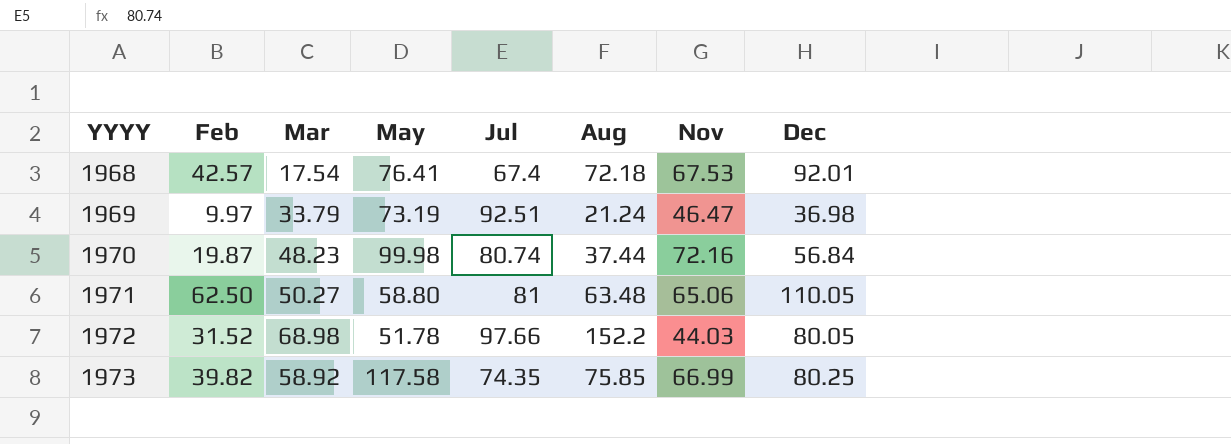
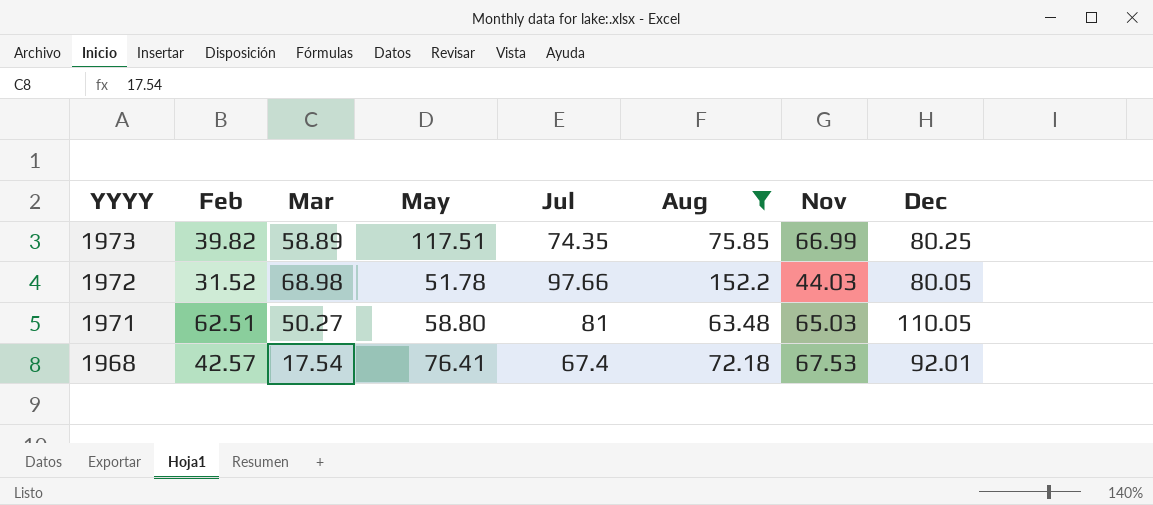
filter: none -> Aug >= 63.48
row order: YYYY ascending -> YYYY descending
1973 | Mar: 58.92 -> 58.89
1973 | May: 117.58 -> 117.51
1971 | Feb: 62.50 -> 62.51
1971 | Nov: 65.06 -> 65.03

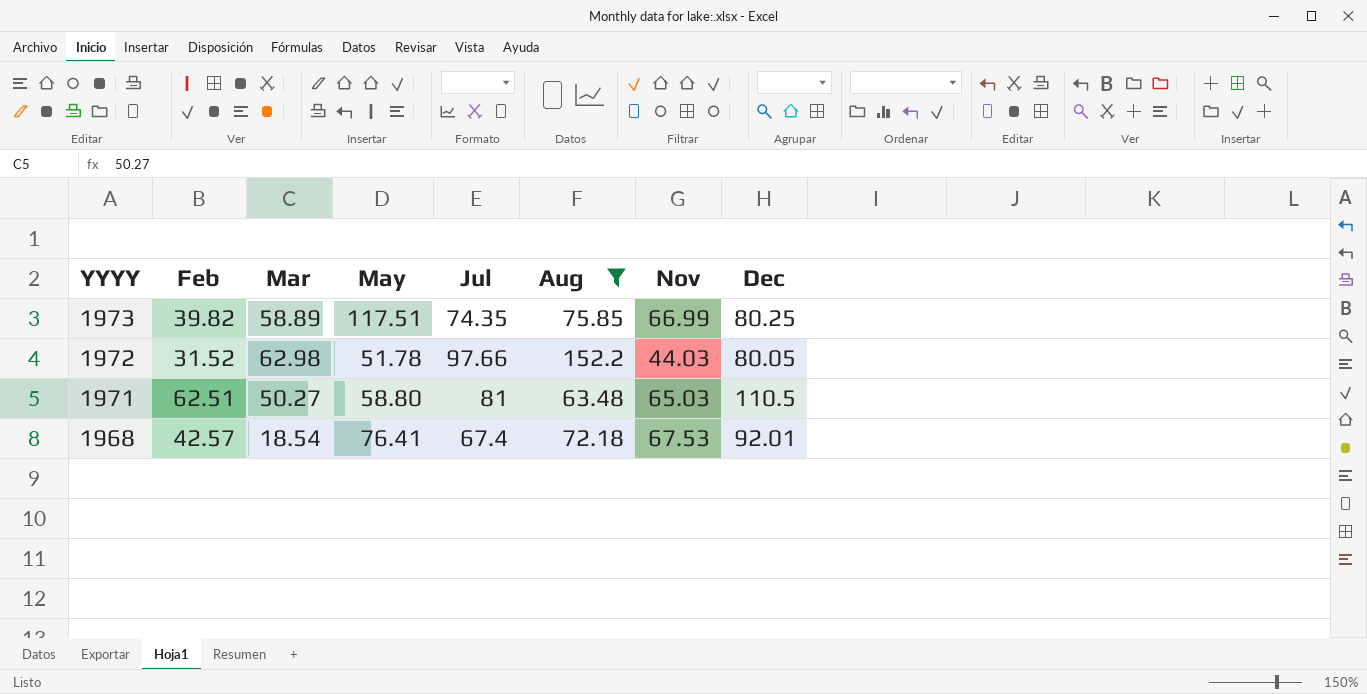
1972 | Mar: 68.98 -> 62.98
1971 | Dec: 110.05 -> 110.5
1968 | Mar: 17.54 -> 18.54

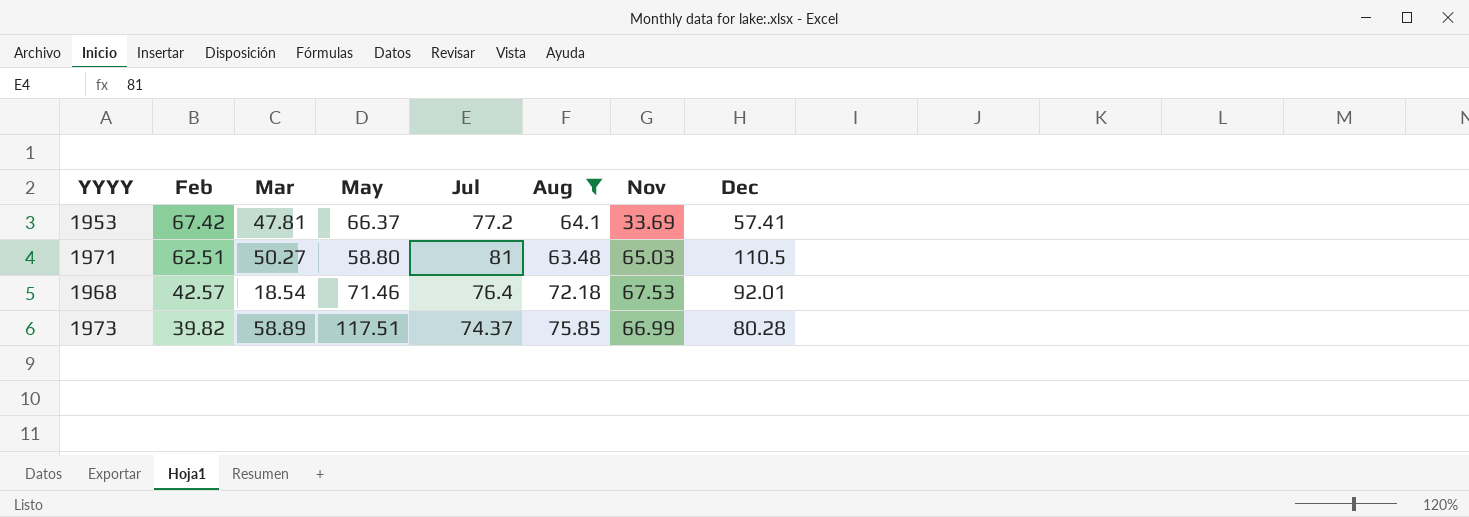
row order: YYYY descending -> Feb descending
row 1972: 31.52 | 62.98 | 51.78 | 97.66 | 152.2 | 44.03 | 80.05 -> none
row 1953: none -> 67.42 | 47.81 | 66.37 | 77.2 | 64.1 | 33.69 | 57.41
1968 | May: 76.41 -> 71.46
1968 | Jul: 67.4 -> 76.4
1973 | Jul: 74.35 -> 74.37
1973 | Dec: 80.25 -> 80.28

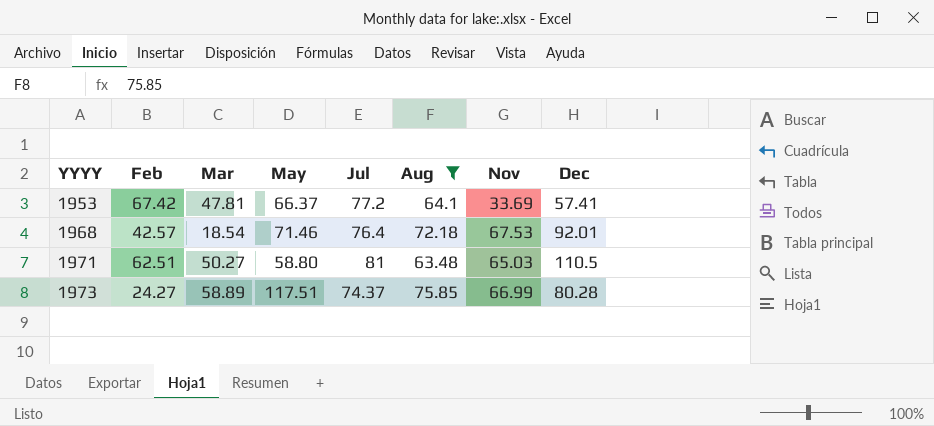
row order: Feb descending -> YYYY ascending
1973 | Feb: 39.82 -> 24.27

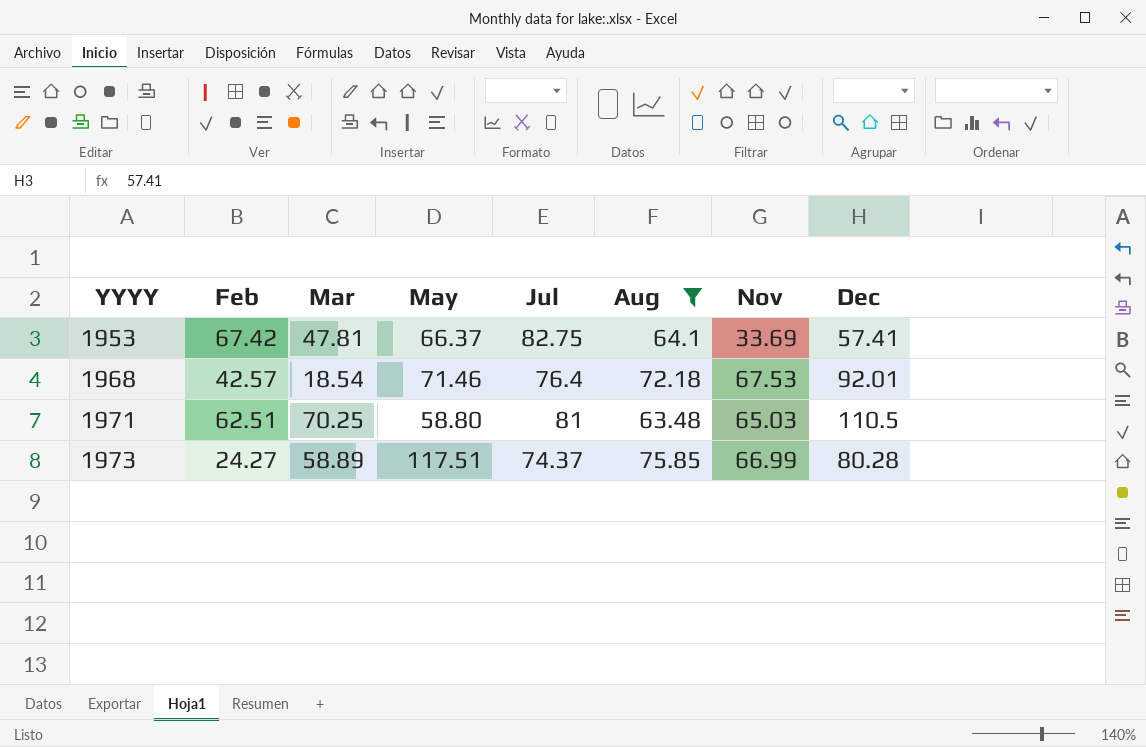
1953 | Jul: 77.2 -> 82.75
1971 | Mar: 50.27 -> 70.25

